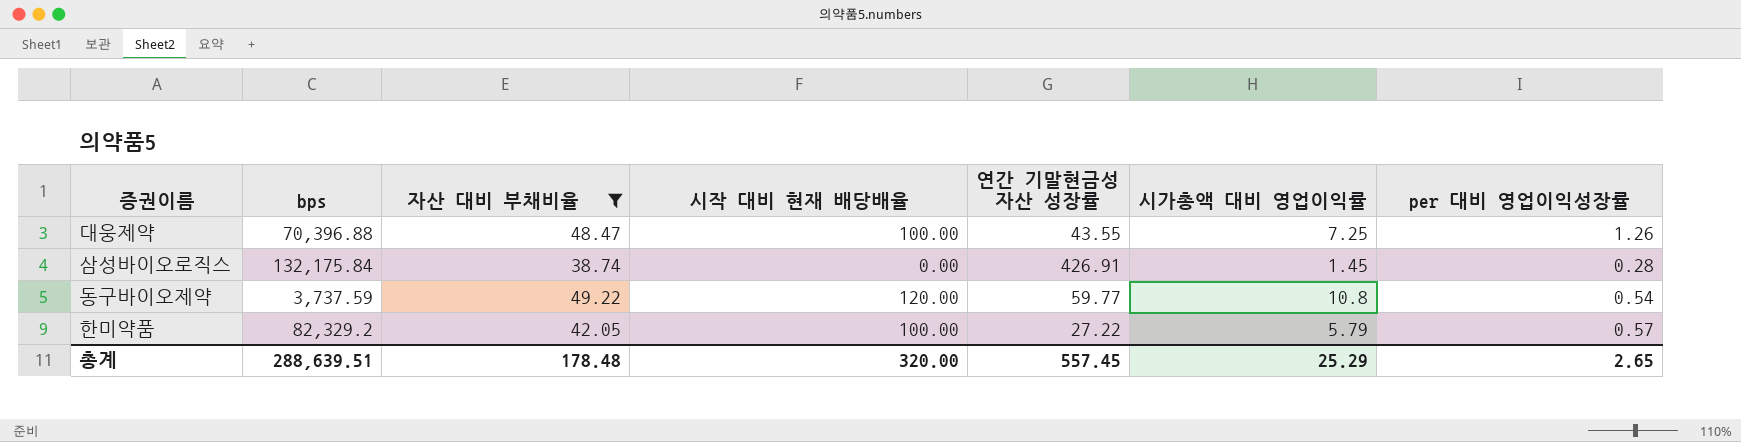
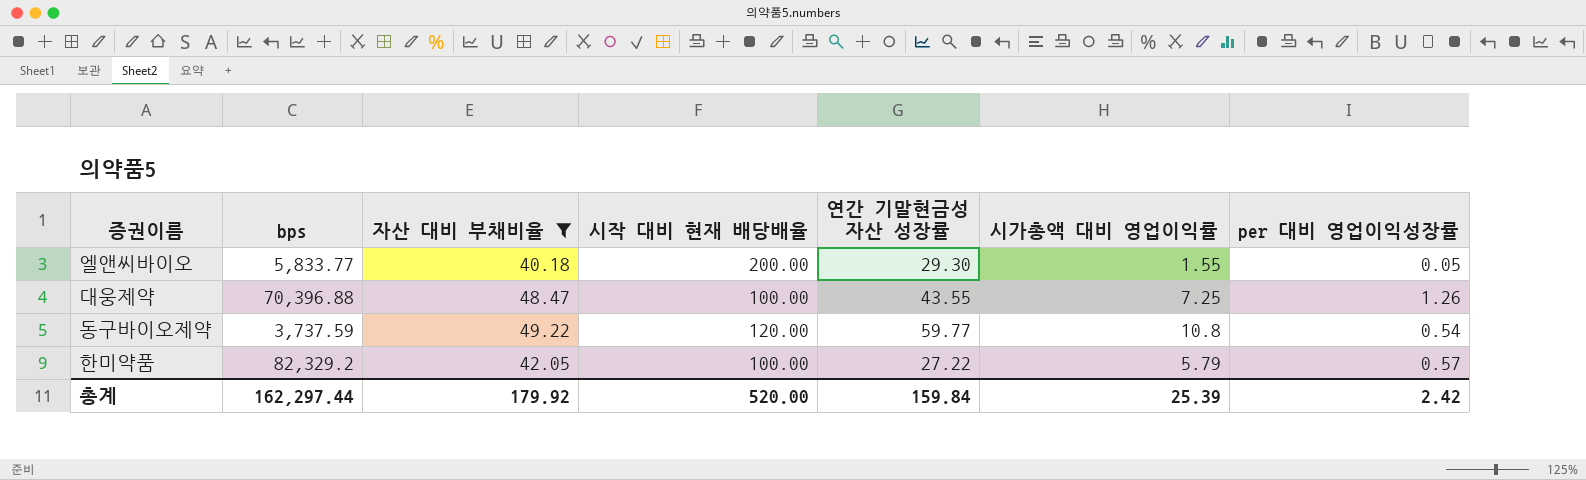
row 삼성바이오로직스: 132,175.84 | 38.74 | 0.00 | 426.91 | 1.45 | 0.28 -> none
row 엘앤씨바이오: none -> 5,833.77 | 40.18 | 200.00 | 29.30 | 1.55 | 0.05
총계 | bps: 288,639.51 -> 162,297.44
총계 | 자산 대비 부채비율: 178.48 -> 179.92
총계 | 시작 대비 현재 배당배율: 320.00 -> 520.00
총계 | 연간 기말현금성 자산 성장률: 557.45 -> 159.84
총계 | 시가총액 대비 영업이익률: 25.29 -> 25.39
총계 | per 대비 영업이익성장률: 2.65 -> 2.42

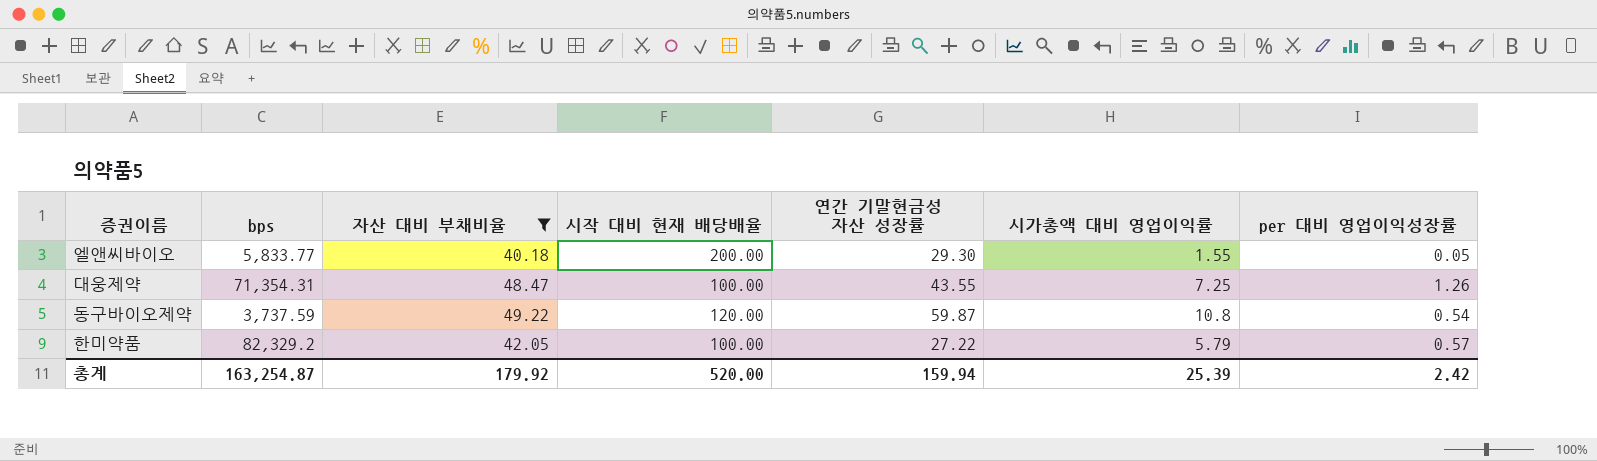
대웅제약 | bps: 70,396.88 -> 71,354.31
동구바이오제약 | 연간 기말현금성 자산 성장률: 59.77 -> 59.87
총계 | bps: 162,297.44 -> 163,254.87
총계 | 연간 기말현금성 자산 성장률: 159.84 -> 159.94

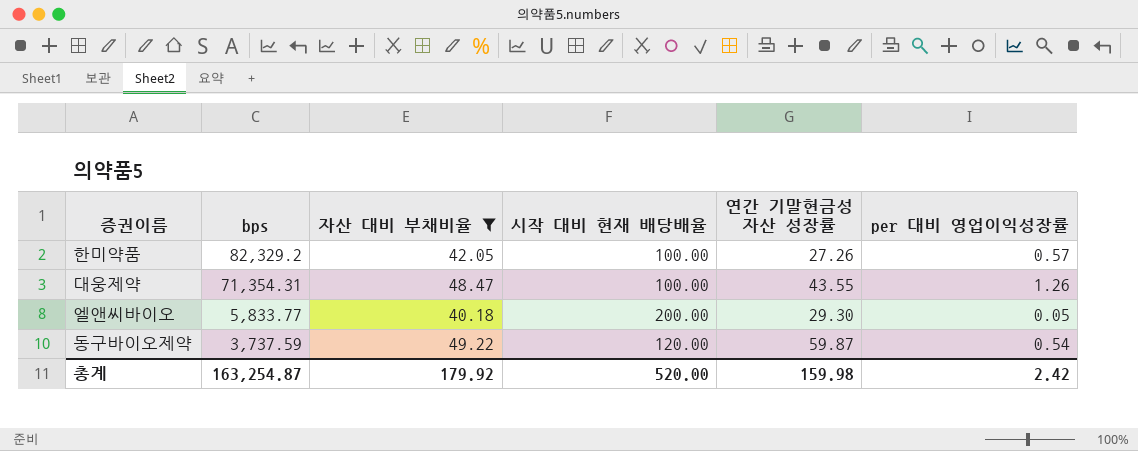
row order: none -> bps descending
column 시가총액 대비 영업이익률 | position: 6 -> none
한미약품 | 연간 기말현금성 자산 성장률: 27.22 -> 27.26
총계 | 연간 기말현금성 자산 성장률: 159.94 -> 159.98

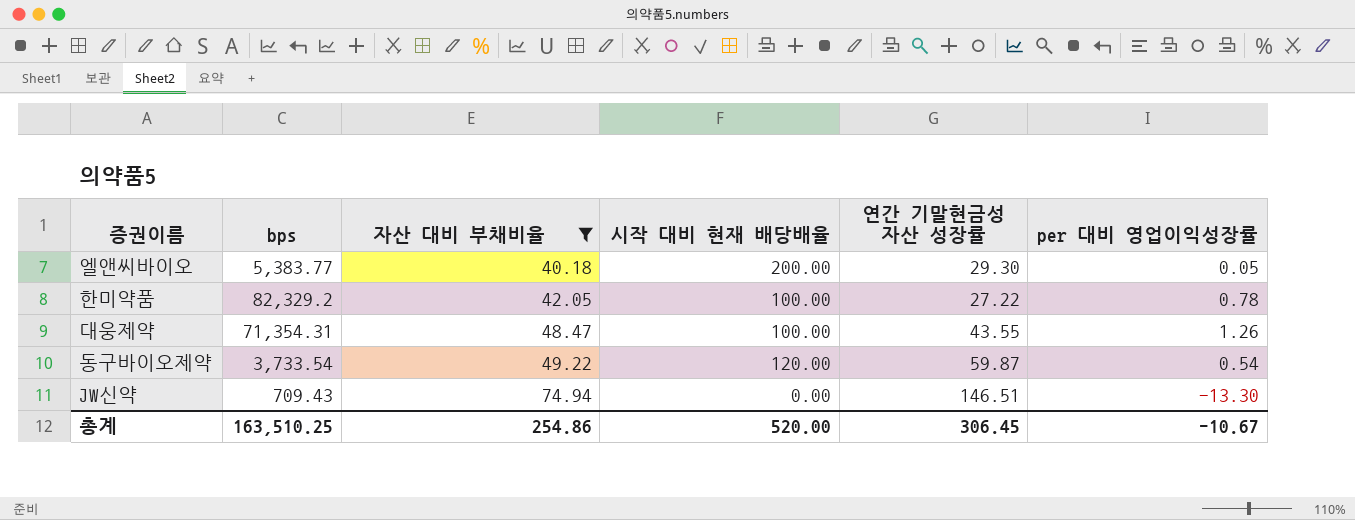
row order: bps descending -> 자산 대비 부채비율 ascending
엘앤씨바이오 | bps: 5,833.77 -> 5,383.77
한미약품 | 연간 기말현금성 자산 성장률: 27.26 -> 27.22
한미약품 | per 대비 영업이익성장률: 0.57 -> 0.78
동구바이오제약 | bps: 3,737.59 -> 3,733.54
row JW신약: none -> 709.43 | 74.94 | 0.00 | 146.51 | -13.30
총계 | bps: 163,254.87 -> 163,510.25
총계 | 자산 대비 부채비율: 179.92 -> 254.86
총계 | 연간 기말현금성 자산 성장률: 159.98 -> 306.45
총계 | per 대비 영업이익성장률: 2.42 -> -10.67

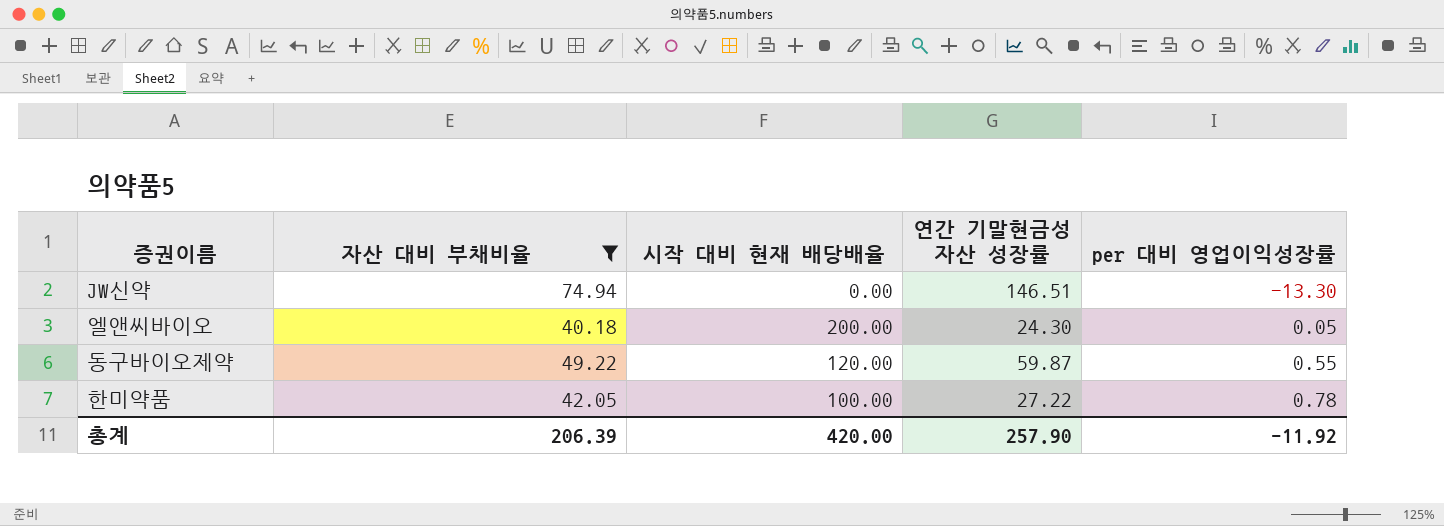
row order: 자산 대비 부채비율 ascending -> per 대비 영업이익성장률 ascending
column bps | position: 2 -> none
row 대웅제약: 71,354.31 | 48.47 | 100.00 | 43.55 | 1.26 -> none
엘앤씨바이오 | 연간 기말현금성 자산 성장률: 29.30 -> 24.30
동구바이오제약 | per 대비 영업이익성장률: 0.54 -> 0.55
총계 | 자산 대비 부채비율: 254.86 -> 206.39
총계 | 시작 대비 현재 배당배율: 520.00 -> 420.00
총계 | 연간 기말현금성 자산 성장률: 306.45 -> 257.90
총계 | per 대비 영업이익성장률: -10.67 -> -11.92

